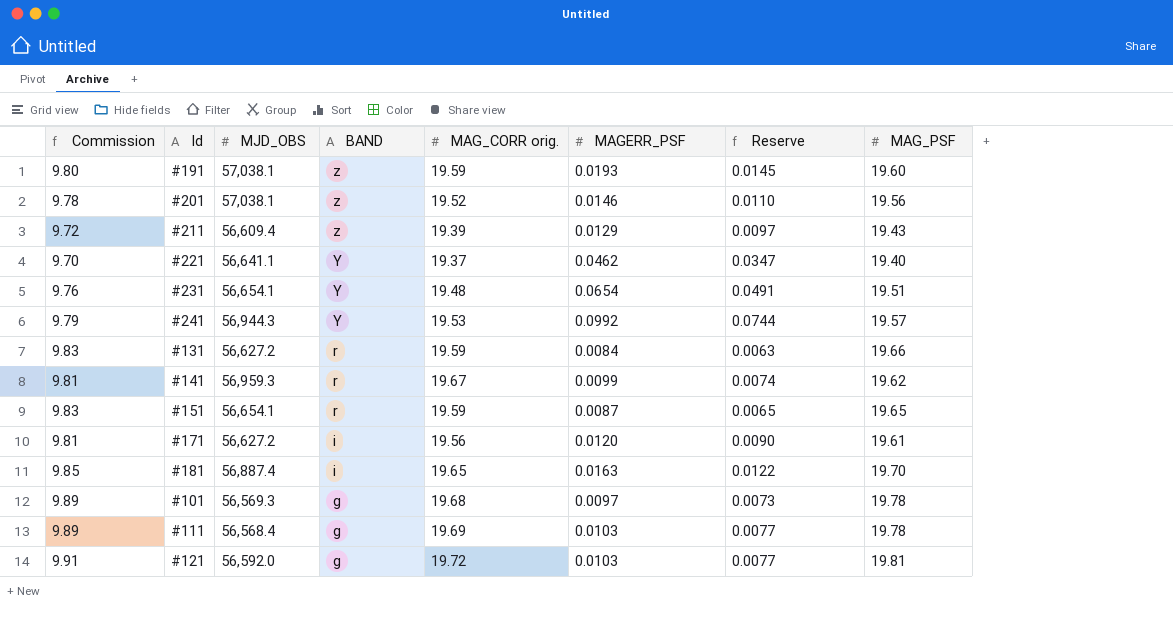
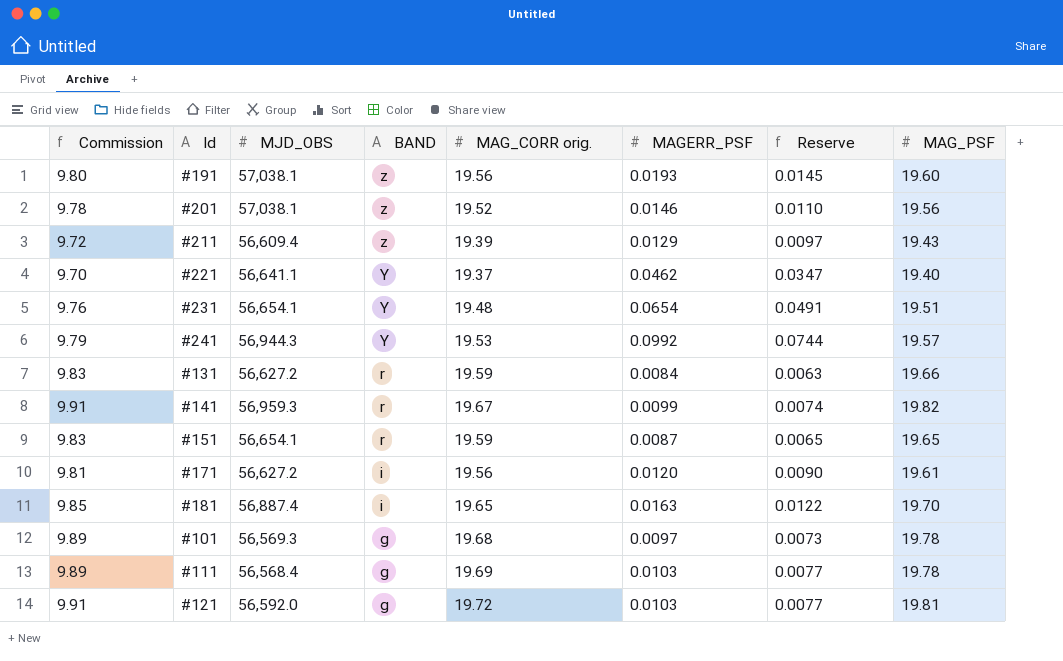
#191 | MAG_CORR orig.: 19.59 -> 19.56
#141 | Commission: 9.81 -> 9.91
#141 | MAG_PSF: 19.62 -> 19.82

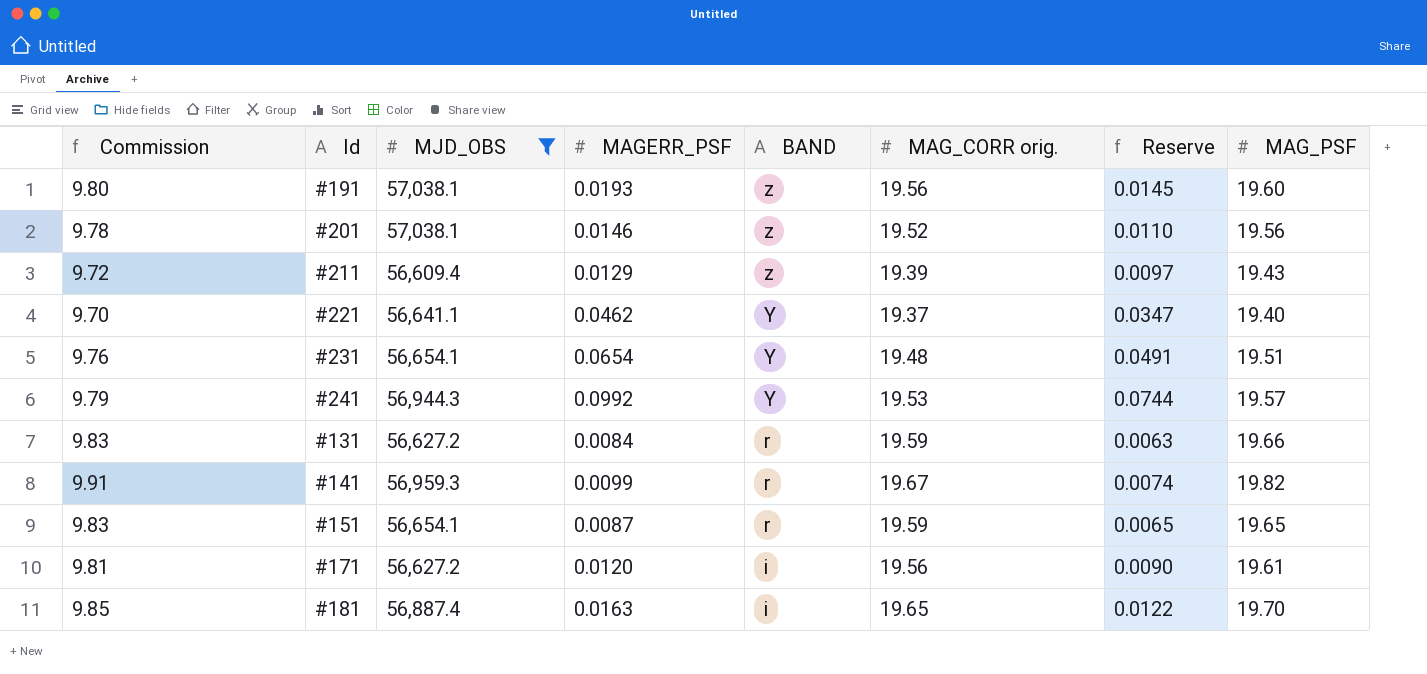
filter: none -> MJD_OBS >= 56,609.4
column MAGERR_PSF | position: 6 -> 4

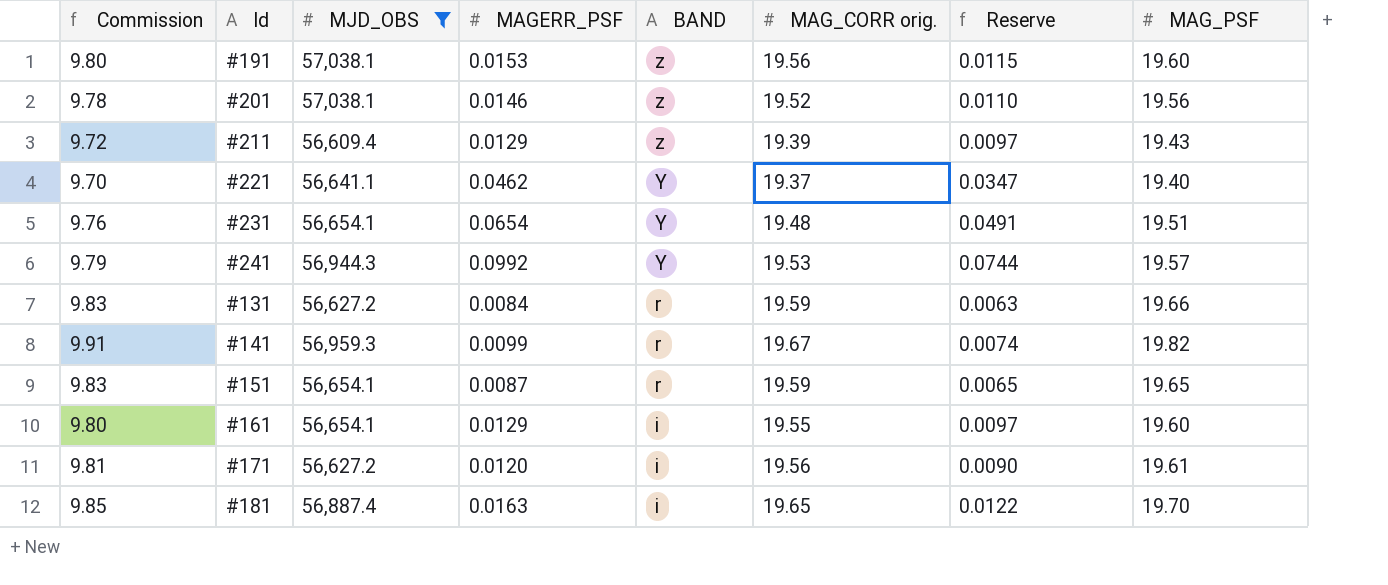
#191 | MAGERR_PSF: 0.0193 -> 0.0153
#191 | Reserve: 0.0145 -> 0.0115
row #161: none -> 9.80 | 56,654.1 | 0.0129 | i | 19.55 | 0.0097 | 19.60

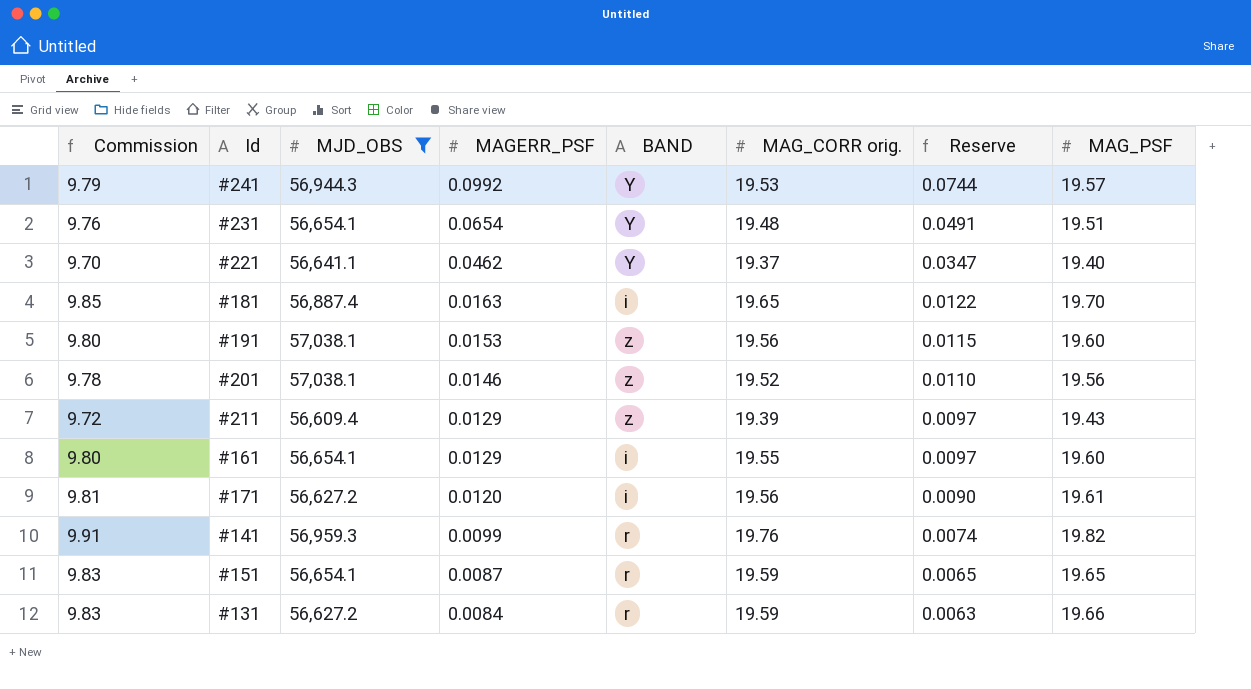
row order: BAND descending -> MAGERR_PSF descending
#141 | MAG_CORR orig.: 19.67 -> 19.76

